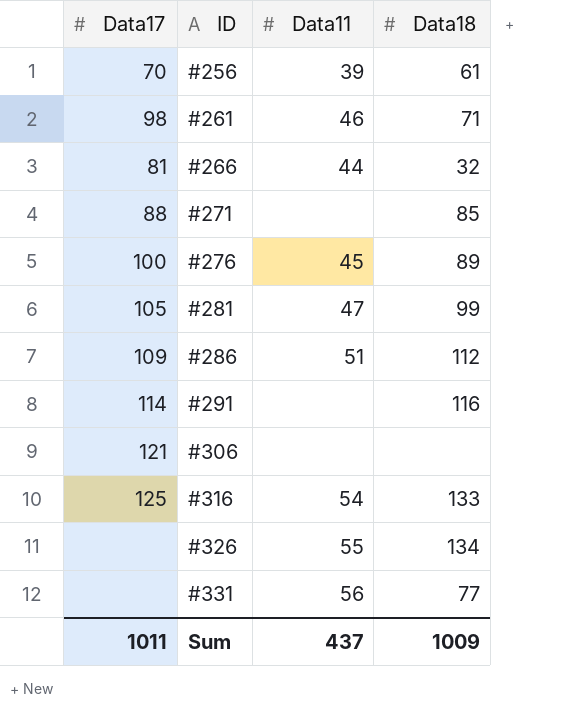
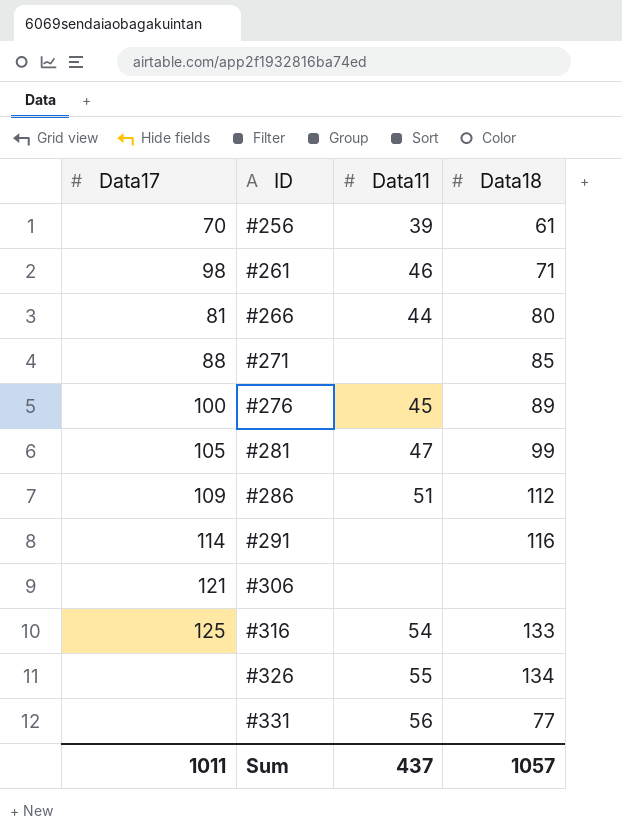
#266 | Data18: 32 -> 80
Sum | Data18: 1009 -> 1057

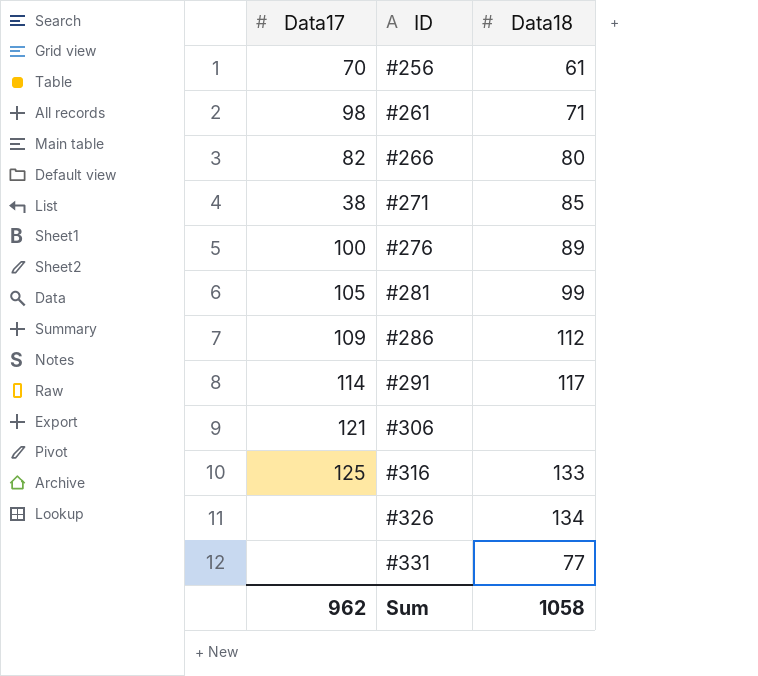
column Data11 | position: 3 -> none
#266 | Data17: 81 -> 82
#271 | Data17: 88 -> 38
#291 | Data18: 116 -> 117
Sum | Data17: 1011 -> 962
Sum | Data18: 1057 -> 1058

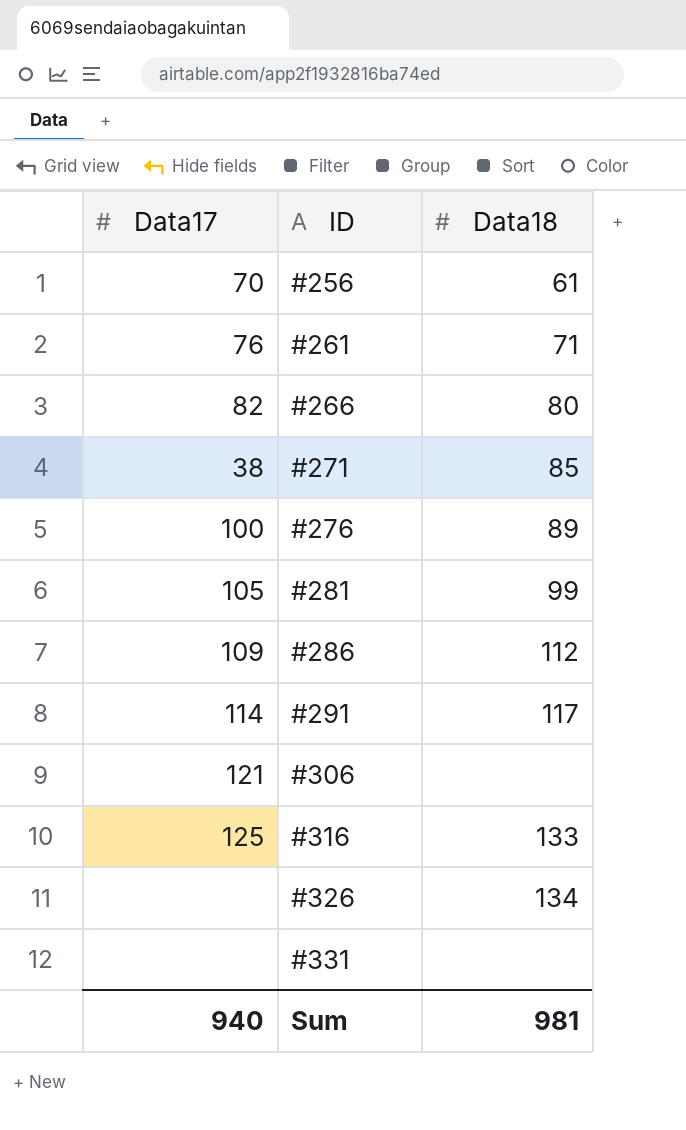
#261 | Data17: 98 -> 76
#331 | Data18: 77 -> none
Sum | Data17: 962 -> 940
Sum | Data18: 1058 -> 981

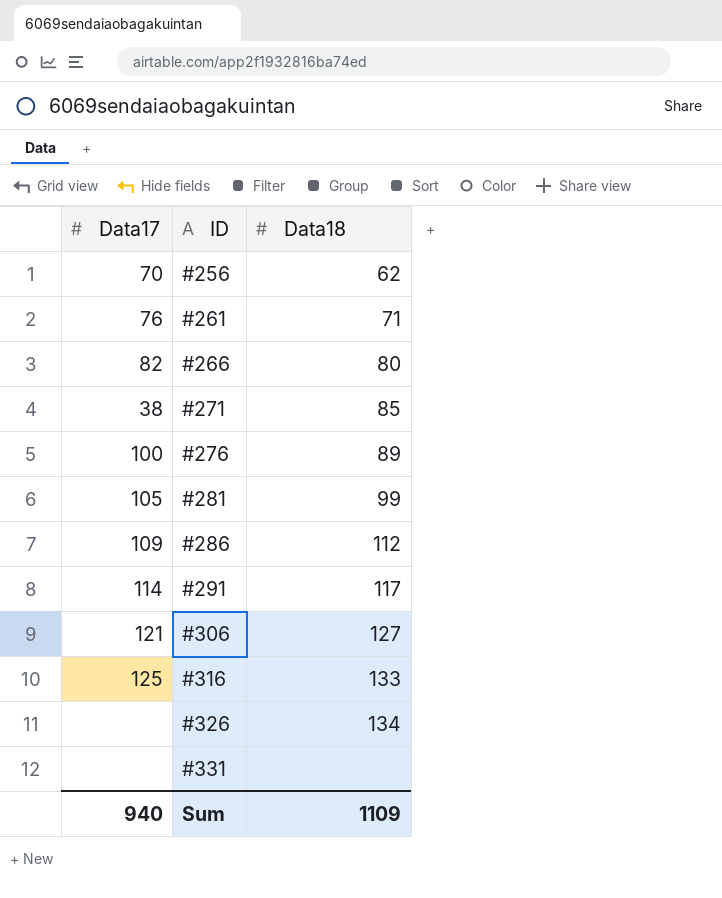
#256 | Data18: 61 -> 62
#306 | Data18: none -> 127
Sum | Data18: 981 -> 1109

